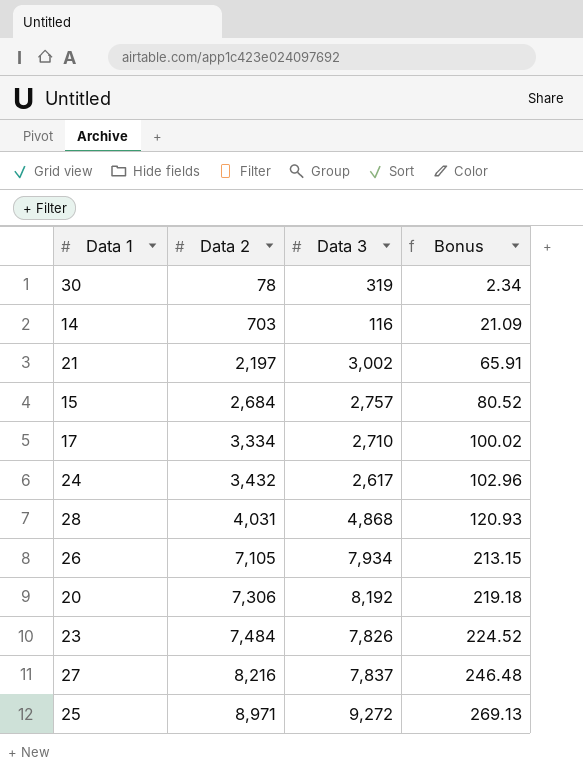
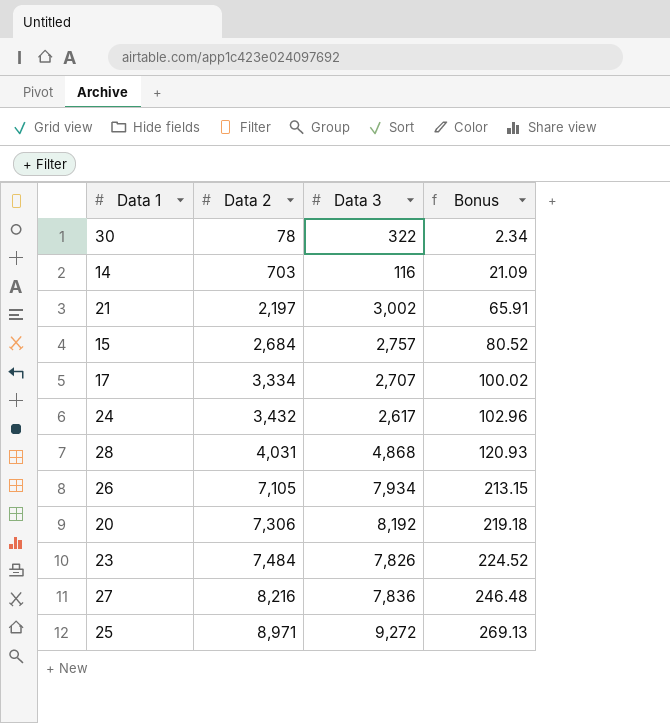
30 | Data 3: 319 -> 322
17 | Data 3: 2,710 -> 2,707
27 | Data 3: 7,837 -> 7,836

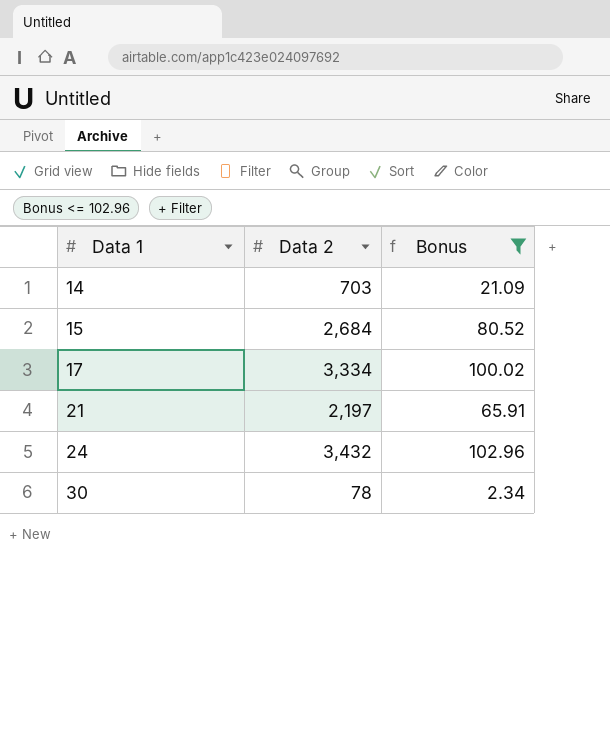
filter: none -> Bonus <= 102.96
row order: Data 2 ascending -> Data 1 ascending
column Data 3 | position: 3 -> none

